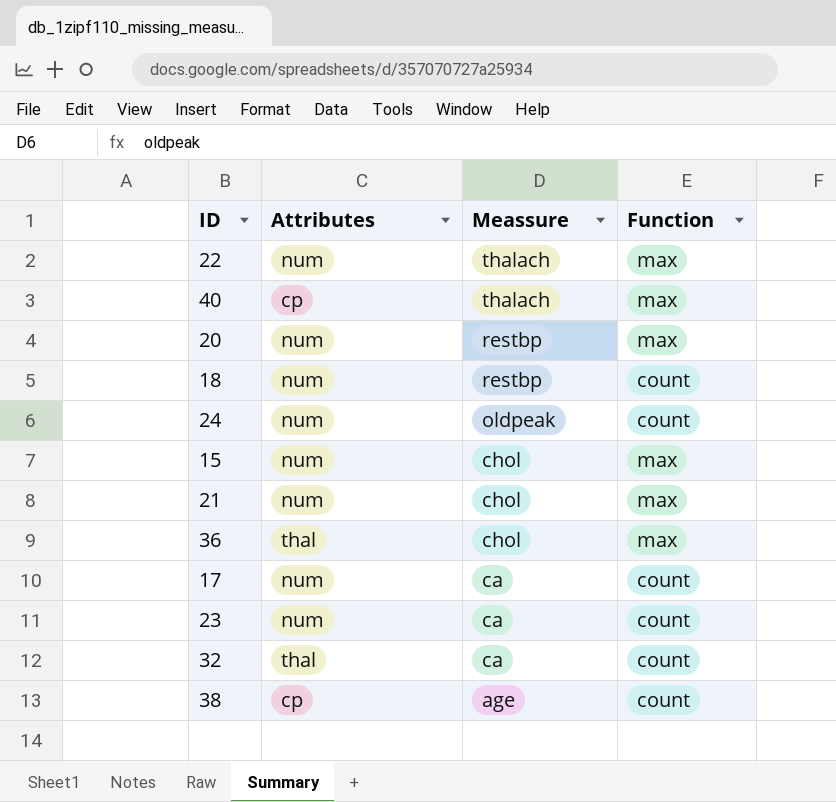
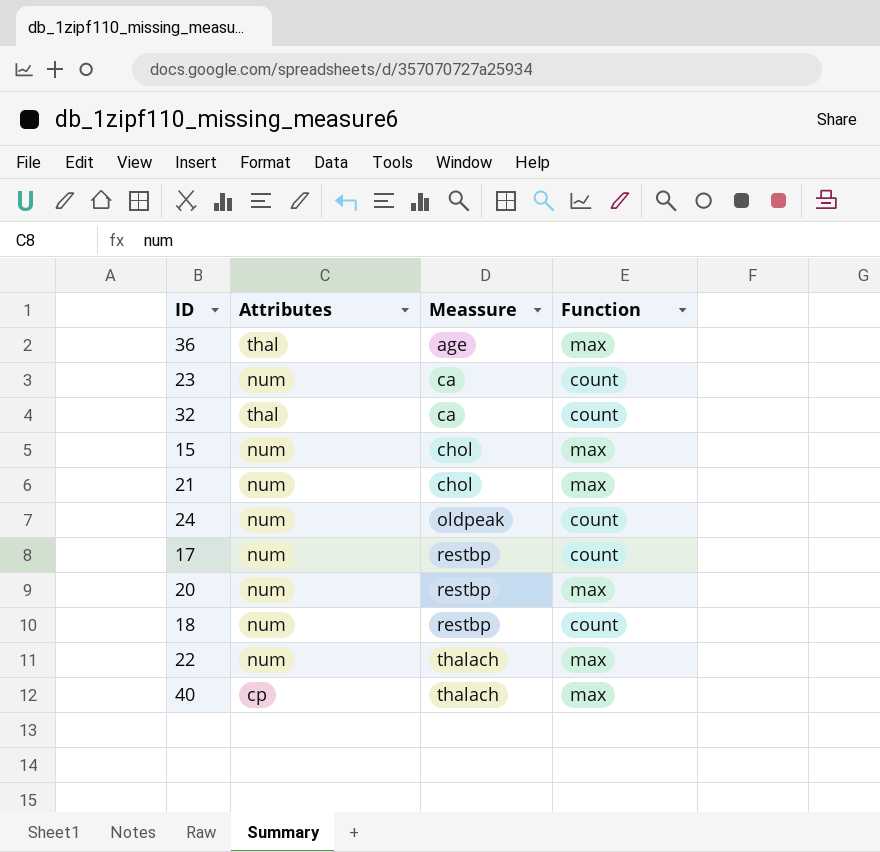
row order: Meassure descending -> Meassure ascending
row 38: cp | age | count -> none
36 | Meassure: chol -> age
17 | Meassure: ca -> restbp

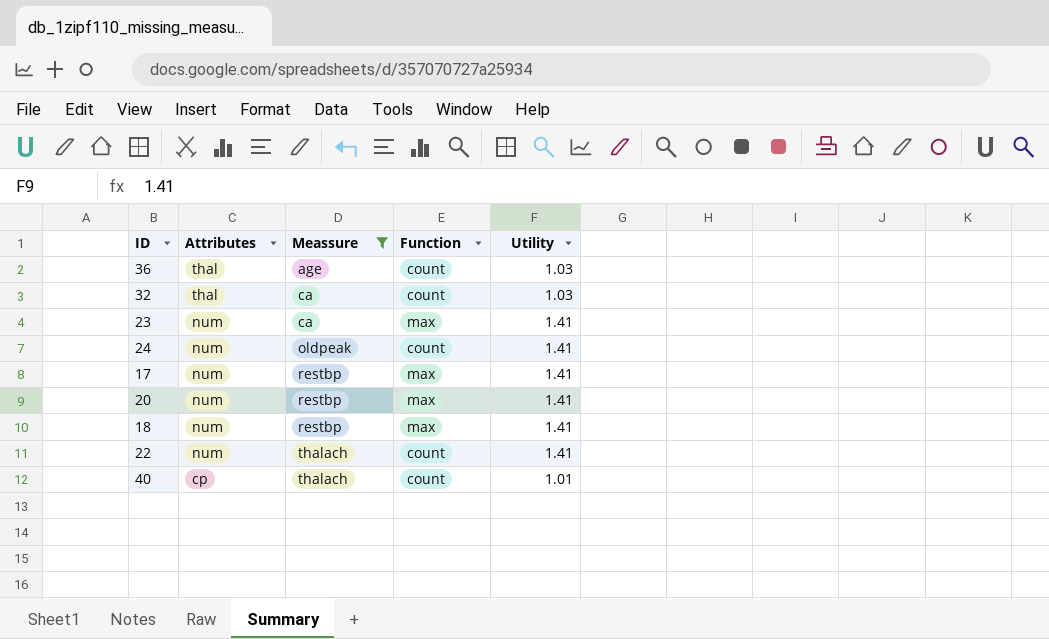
filter: none -> Meassure != chol
row order: Meassure ascending -> Attributes descending
column Utility | position: none -> 5
36 | Function: max -> count
23 | Function: count -> max
17 | Function: count -> max
18 | Function: count -> max
22 | Function: max -> count
40 | Function: max -> count

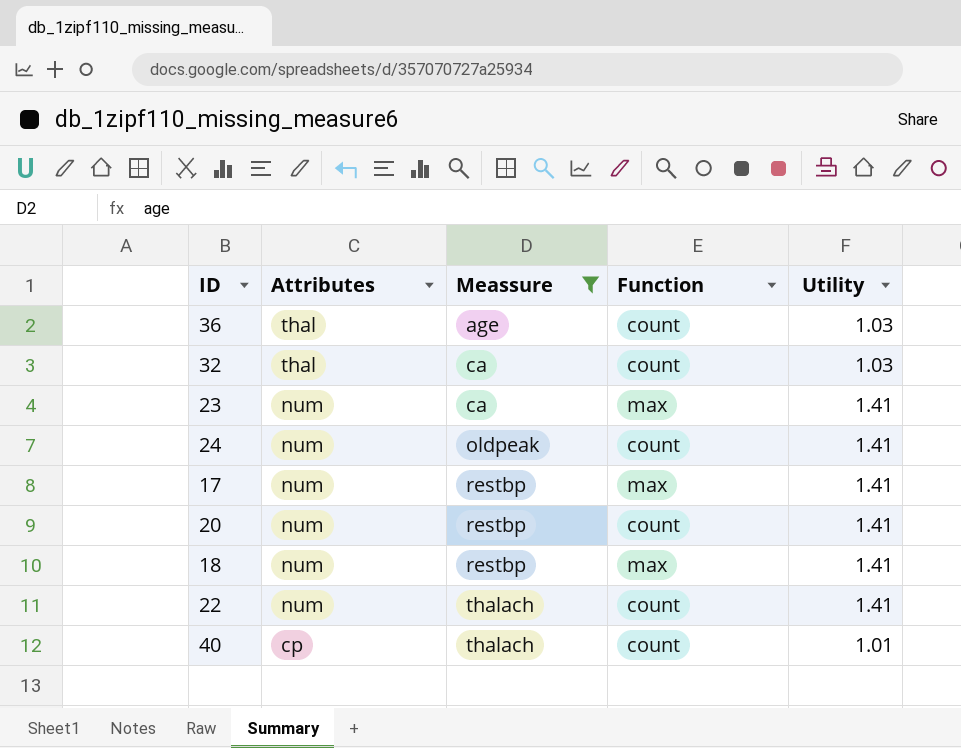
20 | Function: max -> count

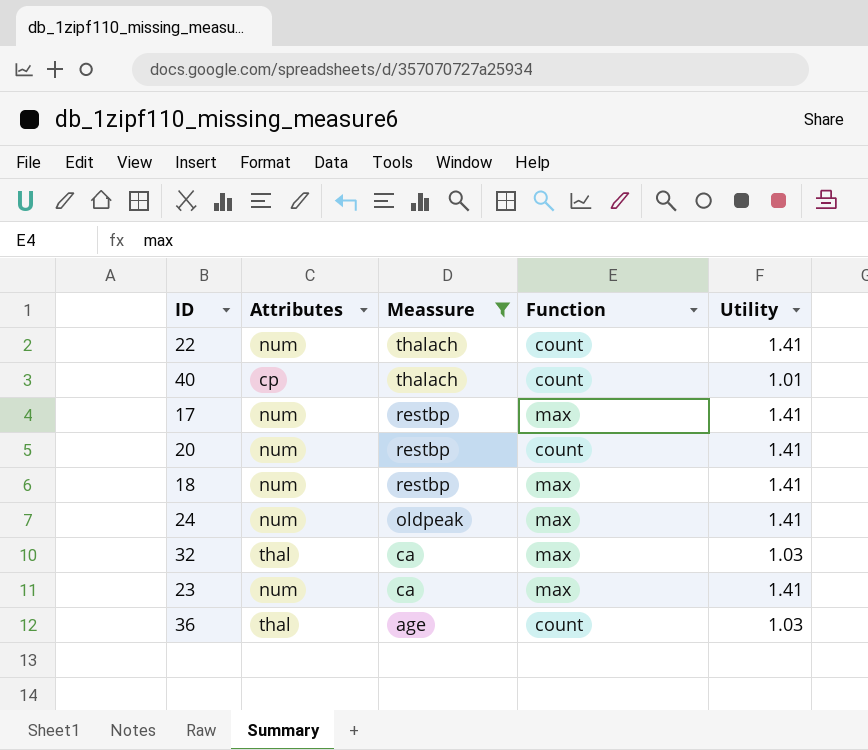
row order: Attributes descending -> Meassure descending
24 | Function: count -> max
32 | Function: count -> max

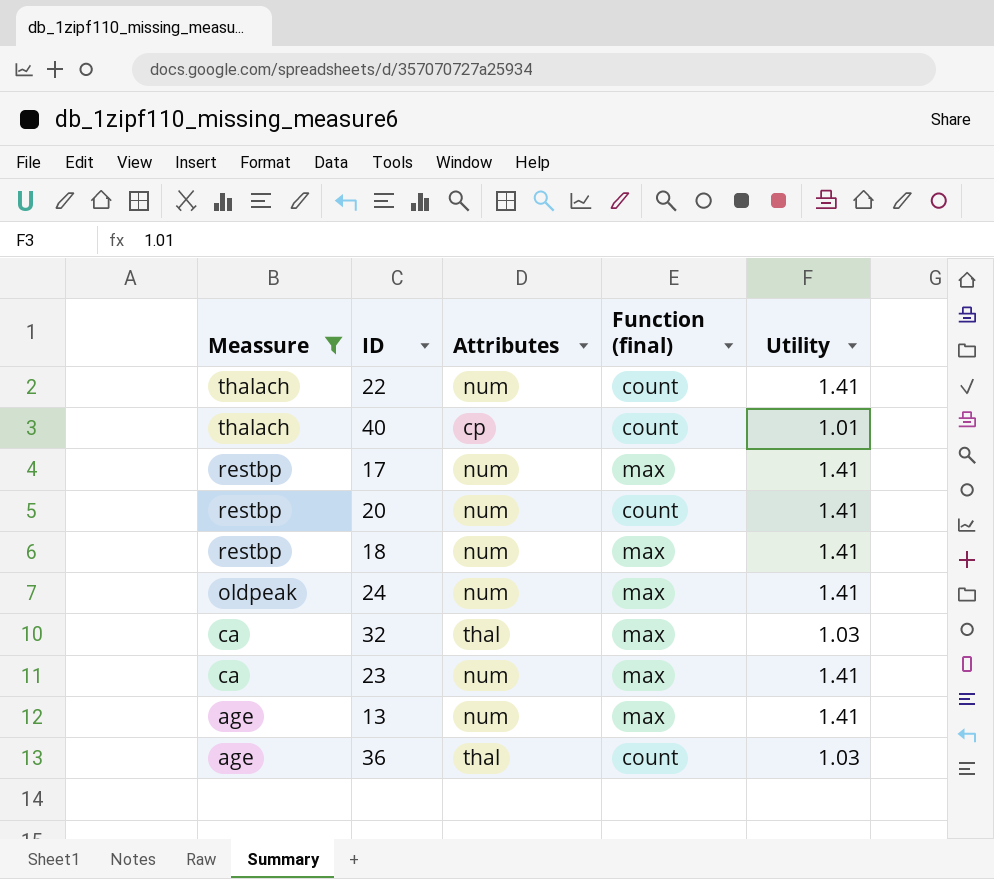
column Meassure | position: 3 -> 1
column name: Function -> Function (final)
row 13: none -> age | num | max | 1.41

